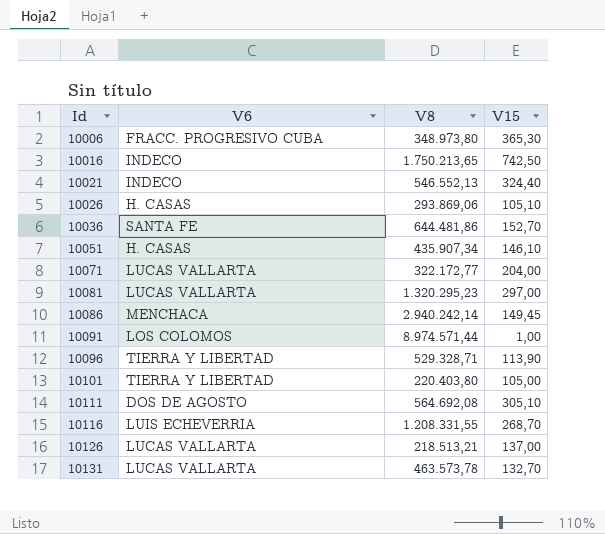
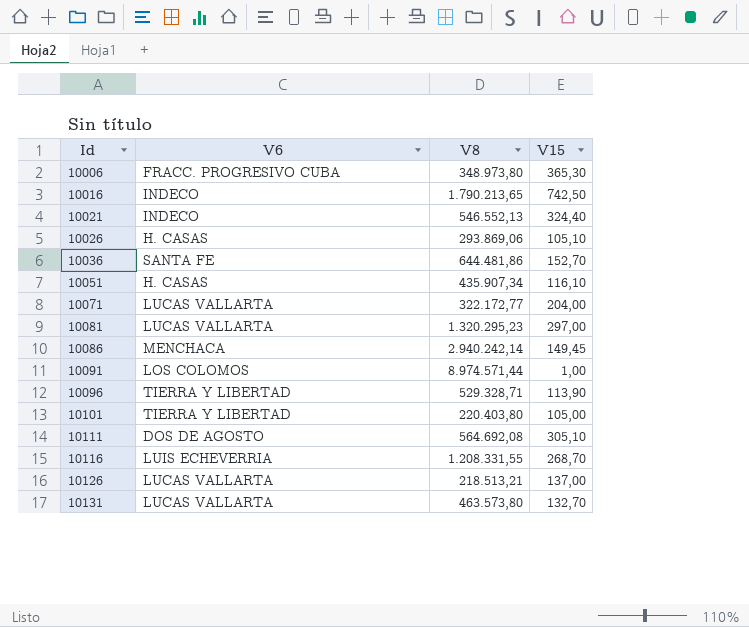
10016 | V8: 1.750.213,65 -> 1.790.213,65
10051 | V15: 146,10 -> 116,10
10131 | V8: 463.573,78 -> 463.573,80

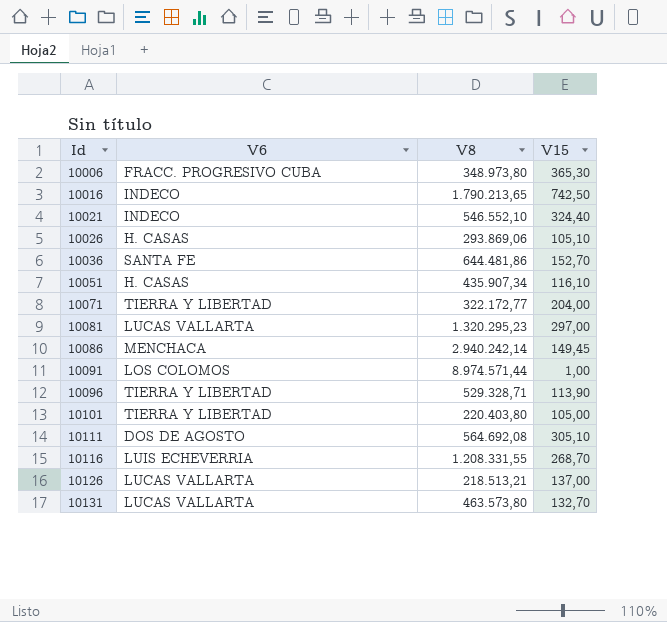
10021 | V8: 546.552,13 -> 546.552,10
10071 | V6: LUCAS VALLARTA -> TIERRA Y LIBERTAD

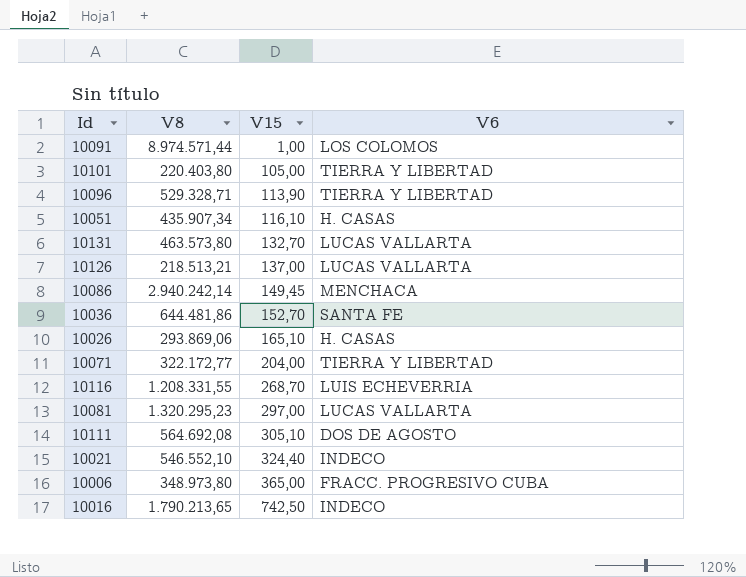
row order: Id ascending -> V15 ascending
column V6 | position: 2 -> 4
10026 | V15: 105,10 -> 165,10
10006 | V15: 365,30 -> 365,00

